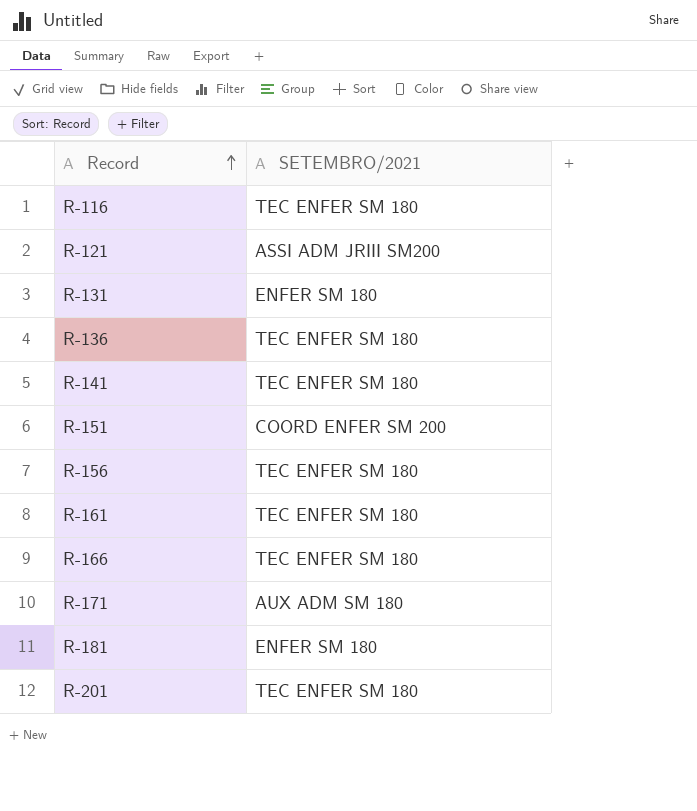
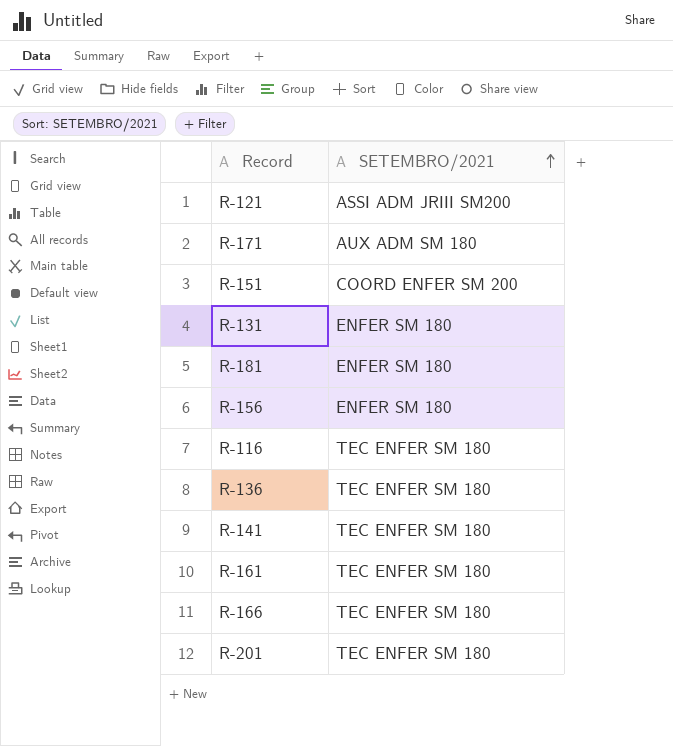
row order: Record ascending -> SETEMBRO/2021 ascending
R-156 | SETEMBRO/2021: TEC ENFER SM 180 -> ENFER SM 180

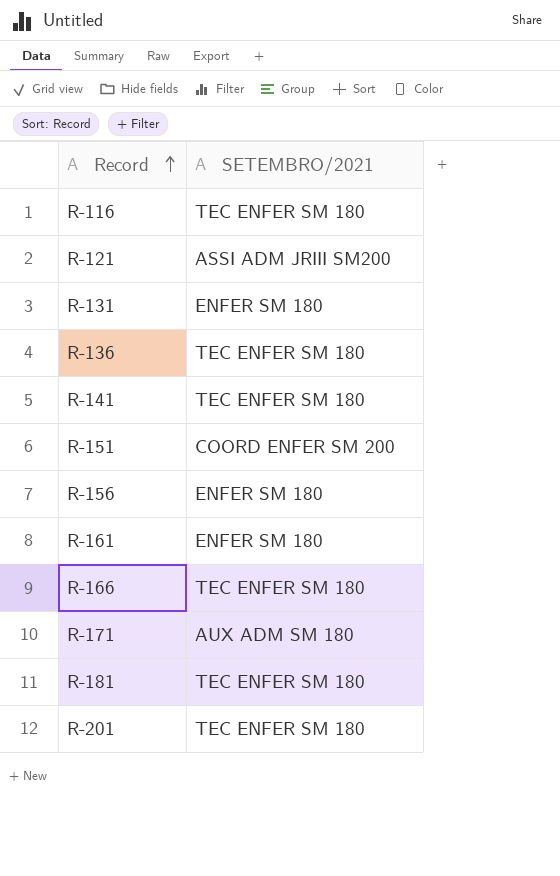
row order: SETEMBRO/2021 ascending -> Record ascending
R-161 | SETEMBRO/2021: TEC ENFER SM 180 -> ENFER SM 180
R-181 | SETEMBRO/2021: ENFER SM 180 -> TEC ENFER SM 180

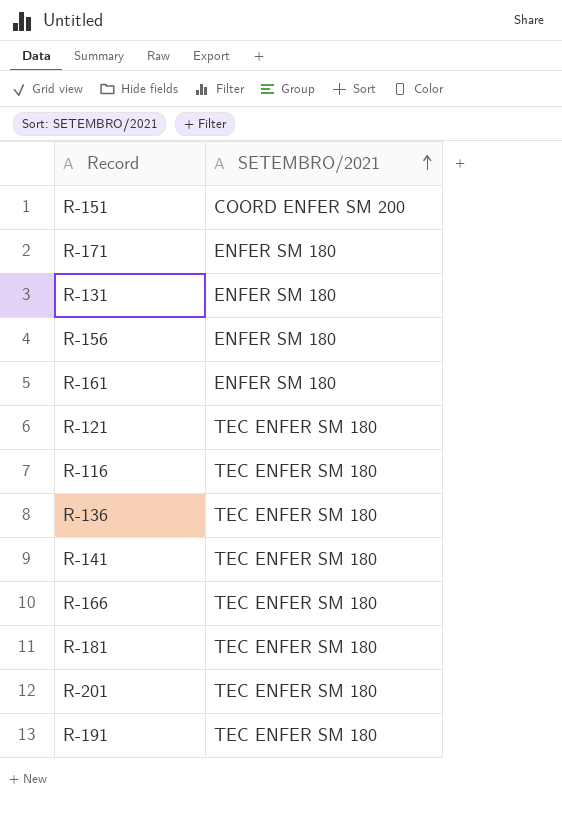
row order: Record ascending -> SETEMBRO/2021 ascending
R-171 | SETEMBRO/2021: AUX ADM SM 180 -> ENFER SM 180
R-121 | SETEMBRO/2021: ASSI ADM JRIII SM200 -> TEC ENFER SM 180
row R-191: none -> TEC ENFER SM 180

